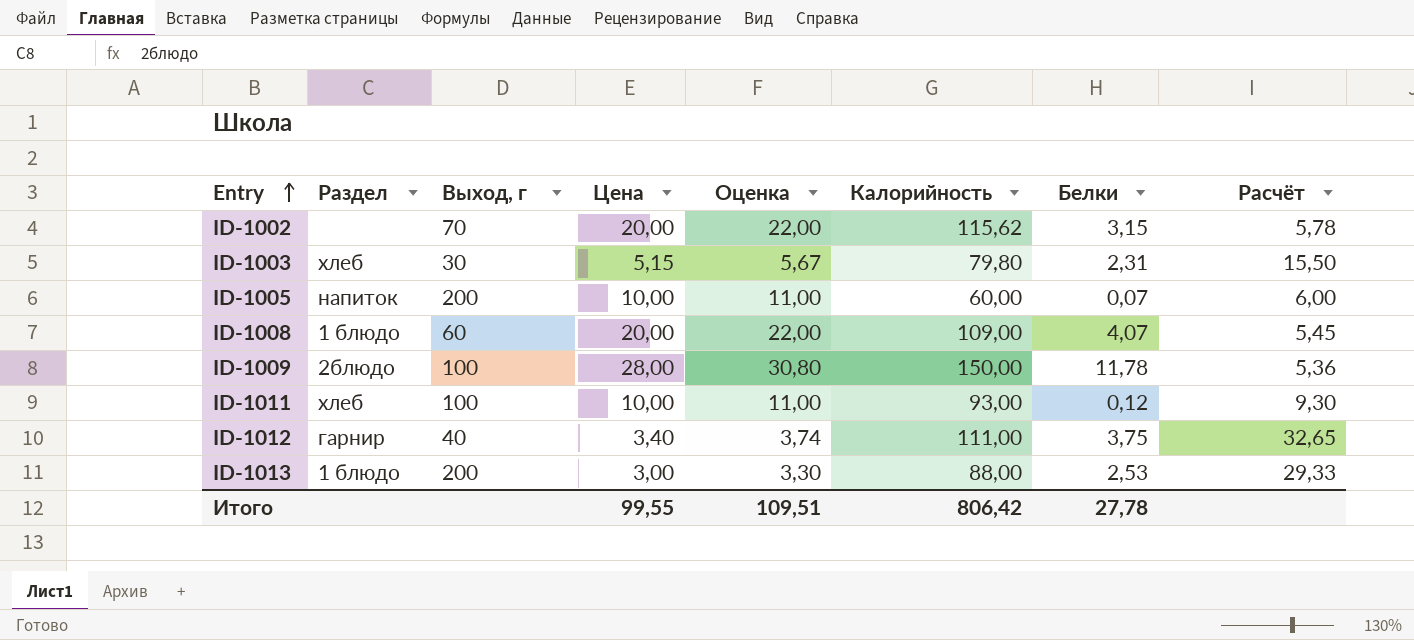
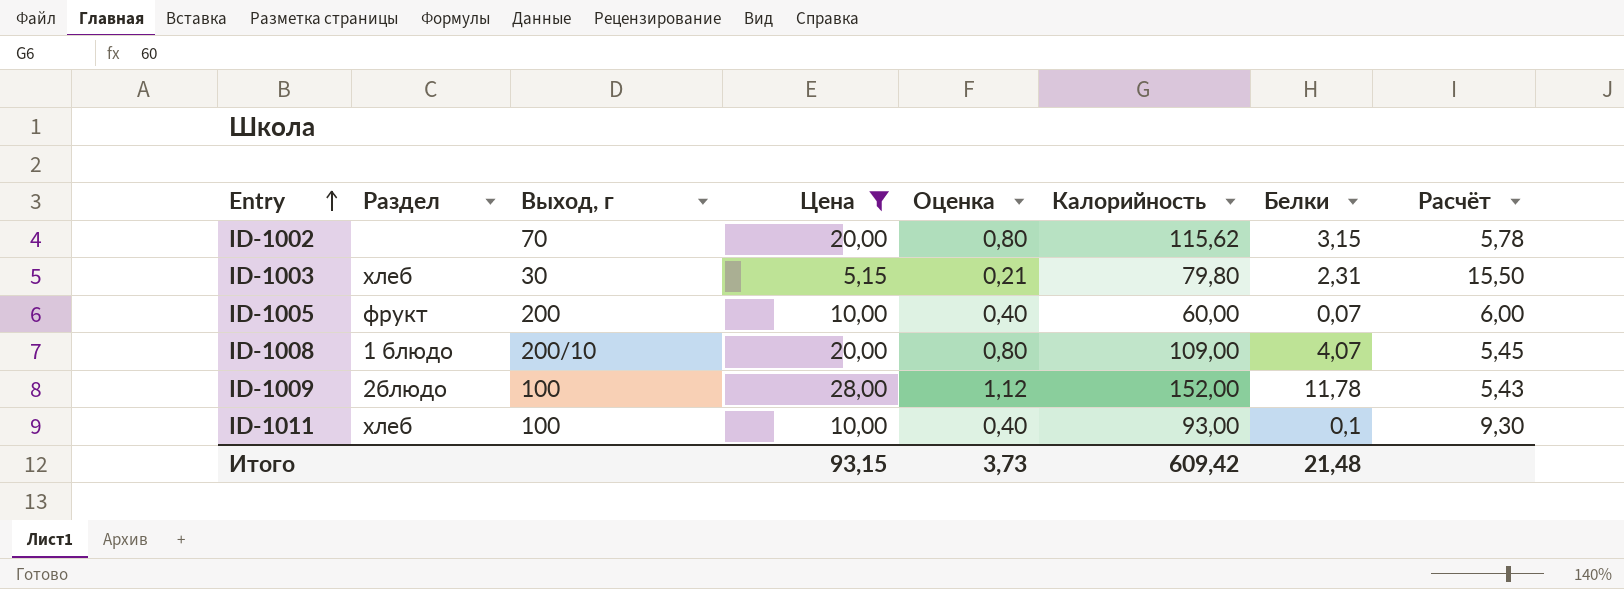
filter: none -> Цена >= 5,15
column Оценка | formula: [Цена] * 1,1 -> [Цена] * 0,04
ID-1005 | Раздел: напиток -> фрукт
ID-1008 | Выход, г: 60 -> 200/10
ID-1009 | Калорийность: 150,00 -> 152,00
ID-1009 | Расчёт: 5,36 -> 5,43
ID-1011 | Белки: 0,12 -> 0,1
Итого | Цена: 99,55 -> 93,15
Итого | Оценка: 109,51 -> 3,73
Итого | Калорийность: 806,42 -> 609,42
Итого | Белки: 27,78 -> 21,48

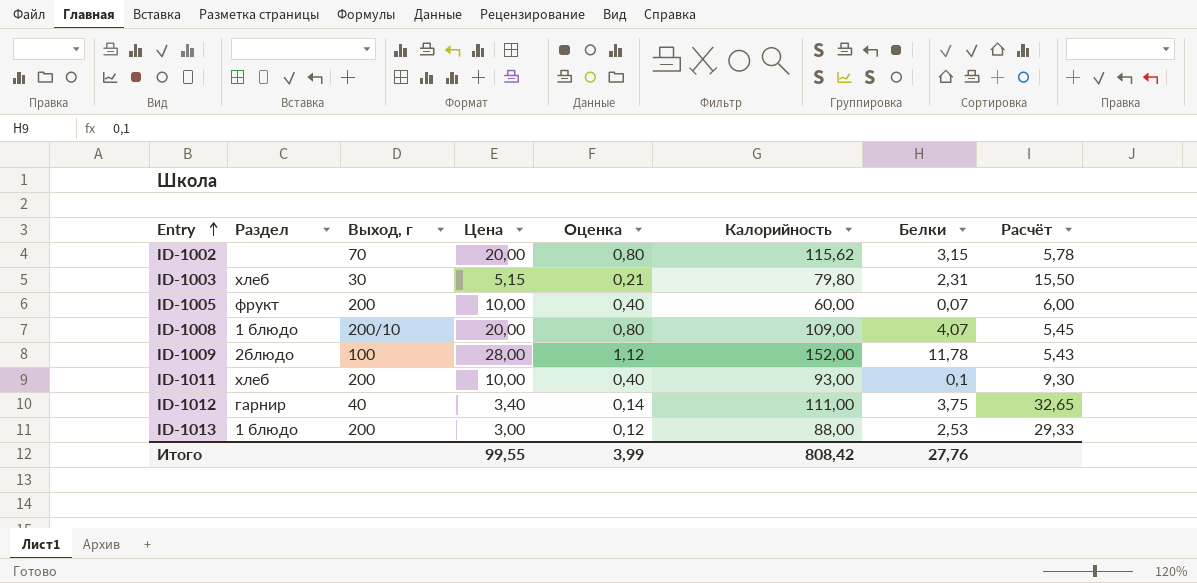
filter: Цена >= 5,15 -> none
ID-1011 | Выход, г: 100 -> 200
Итого | Цена: 93,15 -> 99,55
Итого | Оценка: 3,73 -> 3,99
Итого | Калорийность: 609,42 -> 808,42
Итого | Белки: 21,48 -> 27,76

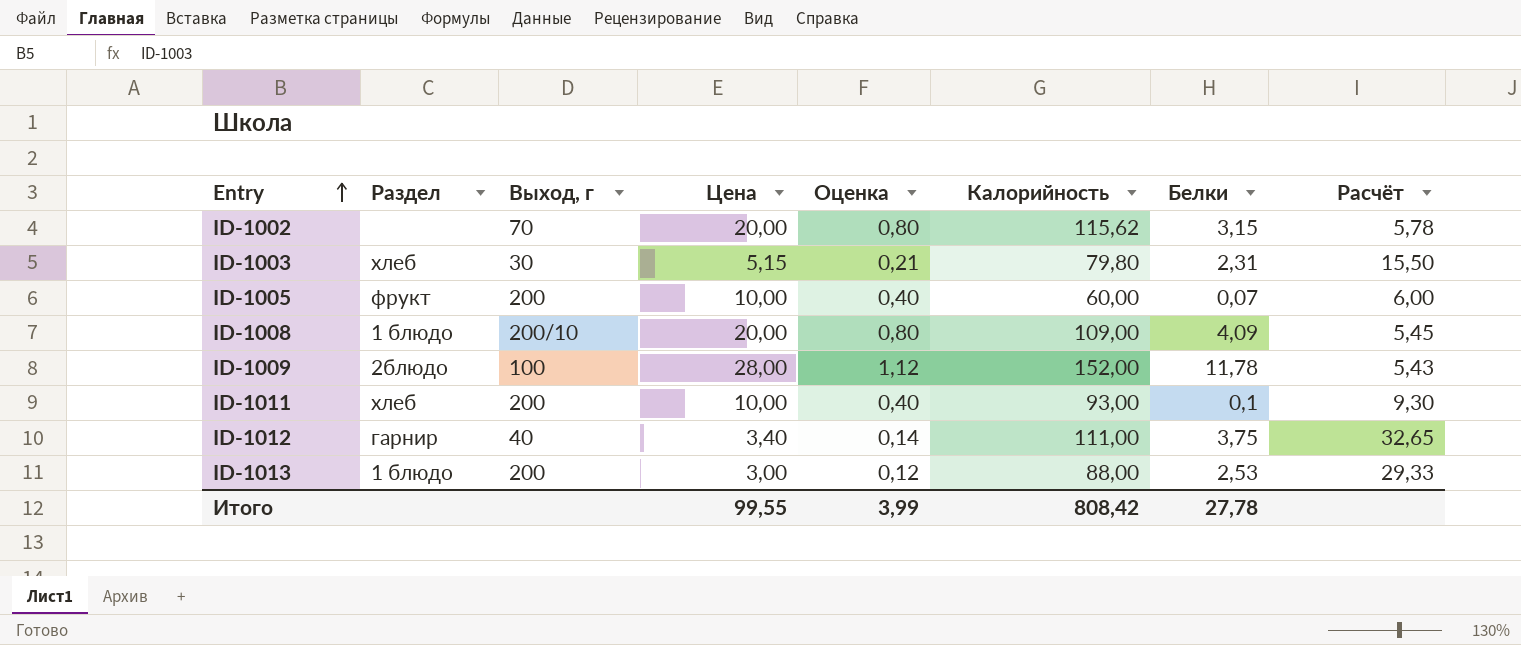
ID-1008 | Белки: 4,07 -> 4,09
Итого | Белки: 27,76 -> 27,78

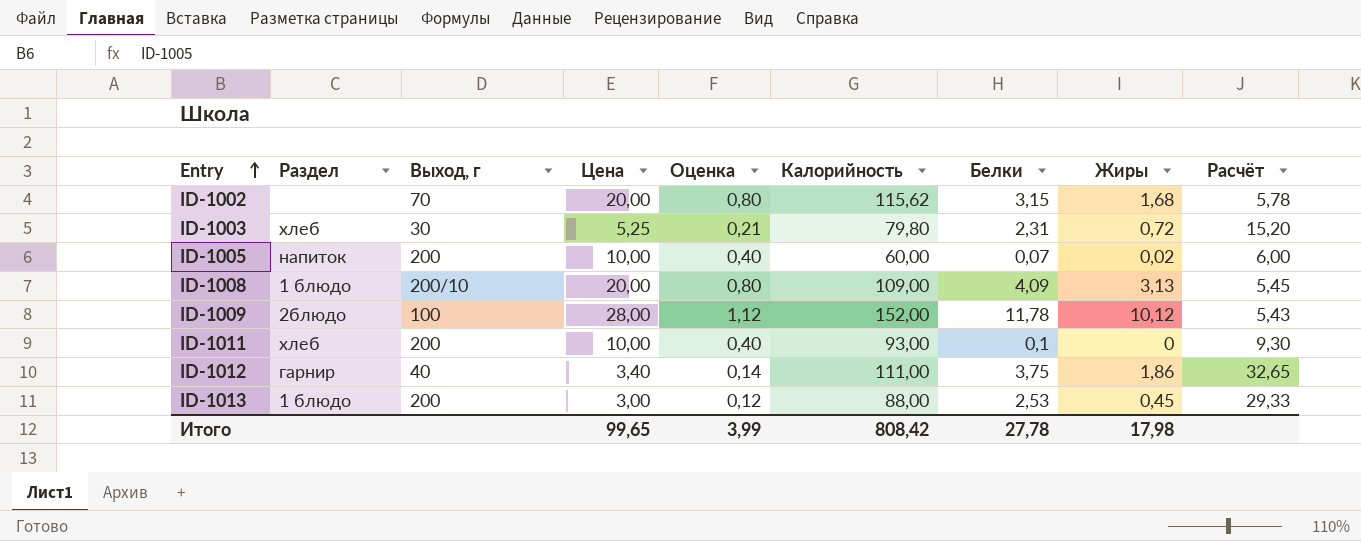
column Жиры | position: none -> 8
ID-1003 | Цена: 5,15 -> 5,25
ID-1003 | Расчёт: 15,50 -> 15,20
ID-1005 | Раздел: фрукт -> напиток
Итого | Цена: 99,55 -> 99,65

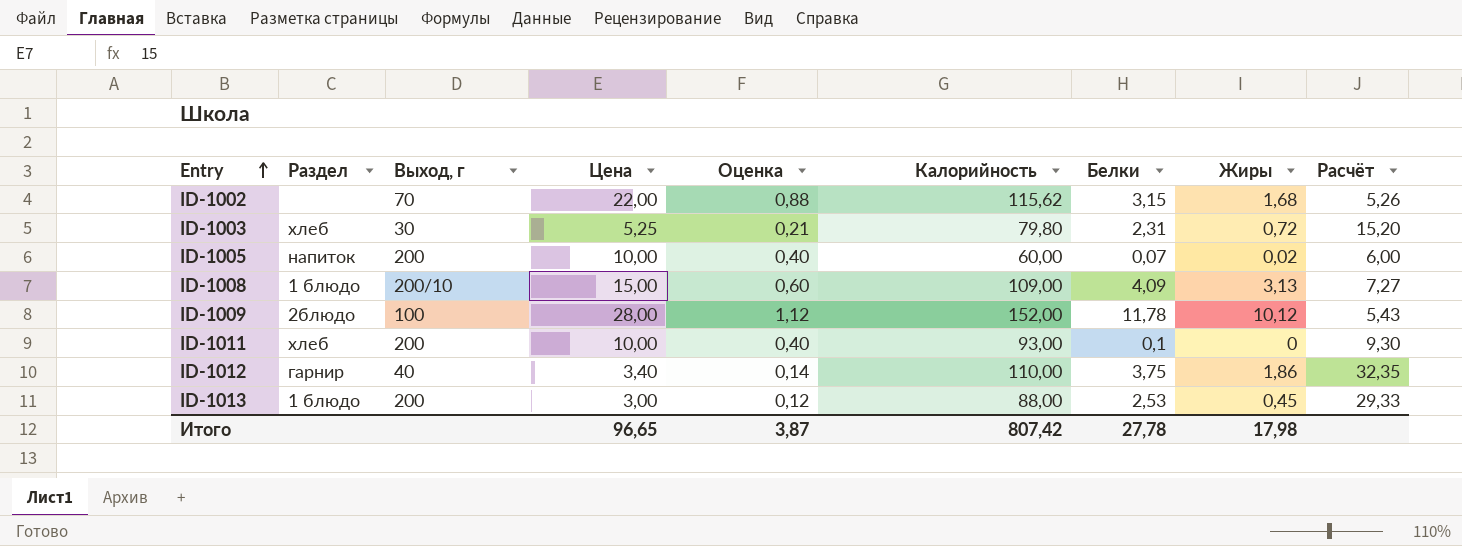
ID-1002 | Цена: 20,00 -> 22,00
ID-1002 | Оценка: 0,80 -> 0,88
ID-1002 | Расчёт: 5,78 -> 5,26
ID-1008 | Цена: 20,00 -> 15,00
ID-1008 | Оценка: 0,80 -> 0,60
ID-1008 | Расчёт: 5,45 -> 7,27
ID-1012 | Калорийность: 111,00 -> 110,00
ID-1012 | Расчёт: 32,65 -> 32,35
Итого | Цена: 99,65 -> 96,65
Итого | Оценка: 3,99 -> 3,87
Итого | Калорийность: 808,42 -> 807,42

